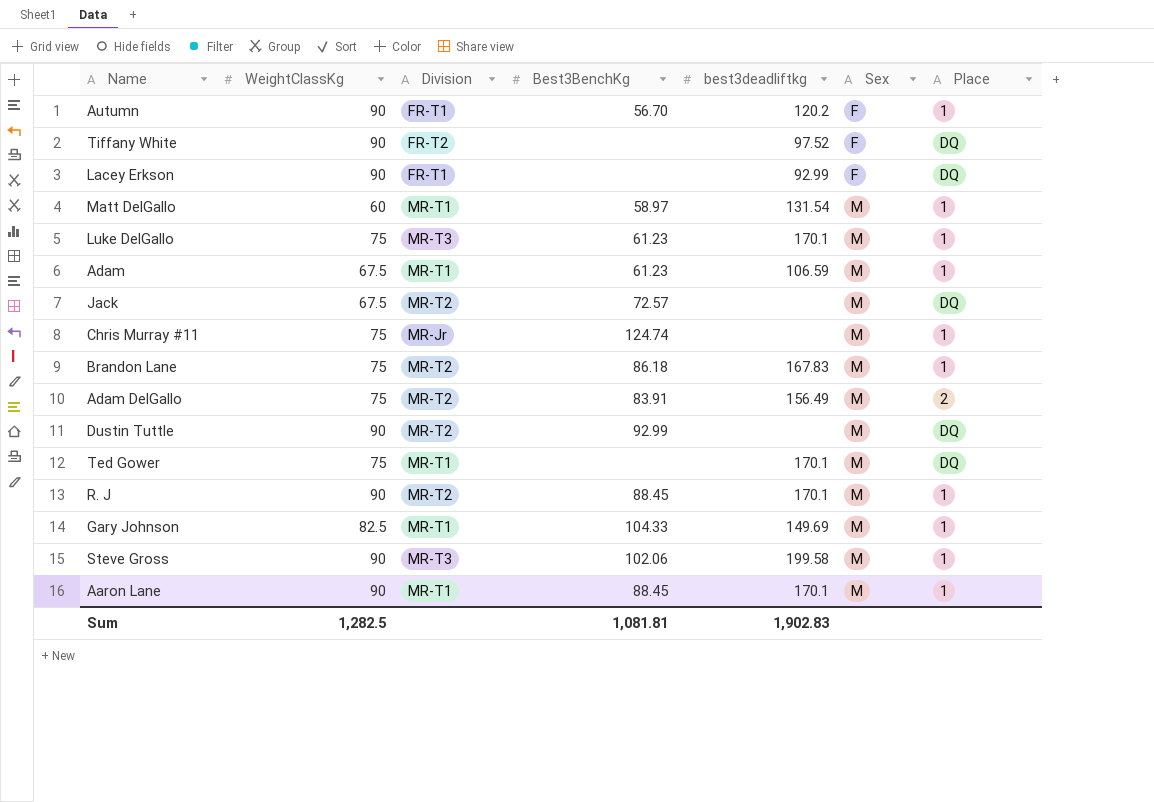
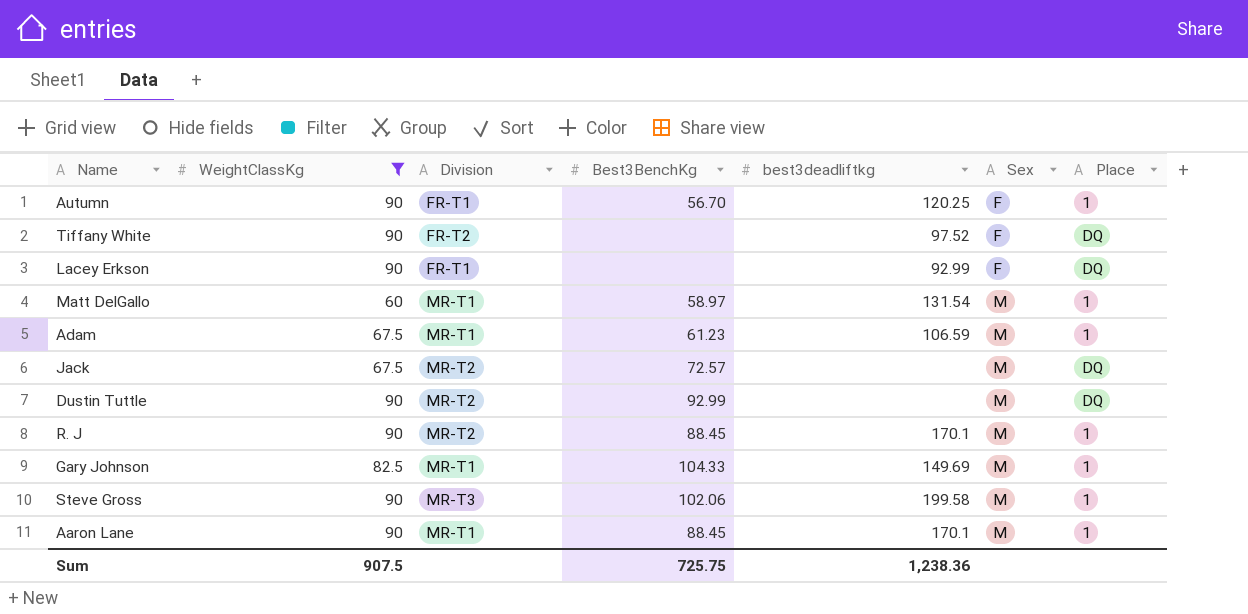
filter: none -> WeightClassKg != 75
Autumn | best3deadliftkg: 120.2 -> 120.25
Sum | WeightClassKg: 1,282.5 -> 907.5
Sum | Best3BenchKg: 1,081.81 -> 725.75
Sum | best3deadliftkg: 1,902.83 -> 1,238.36

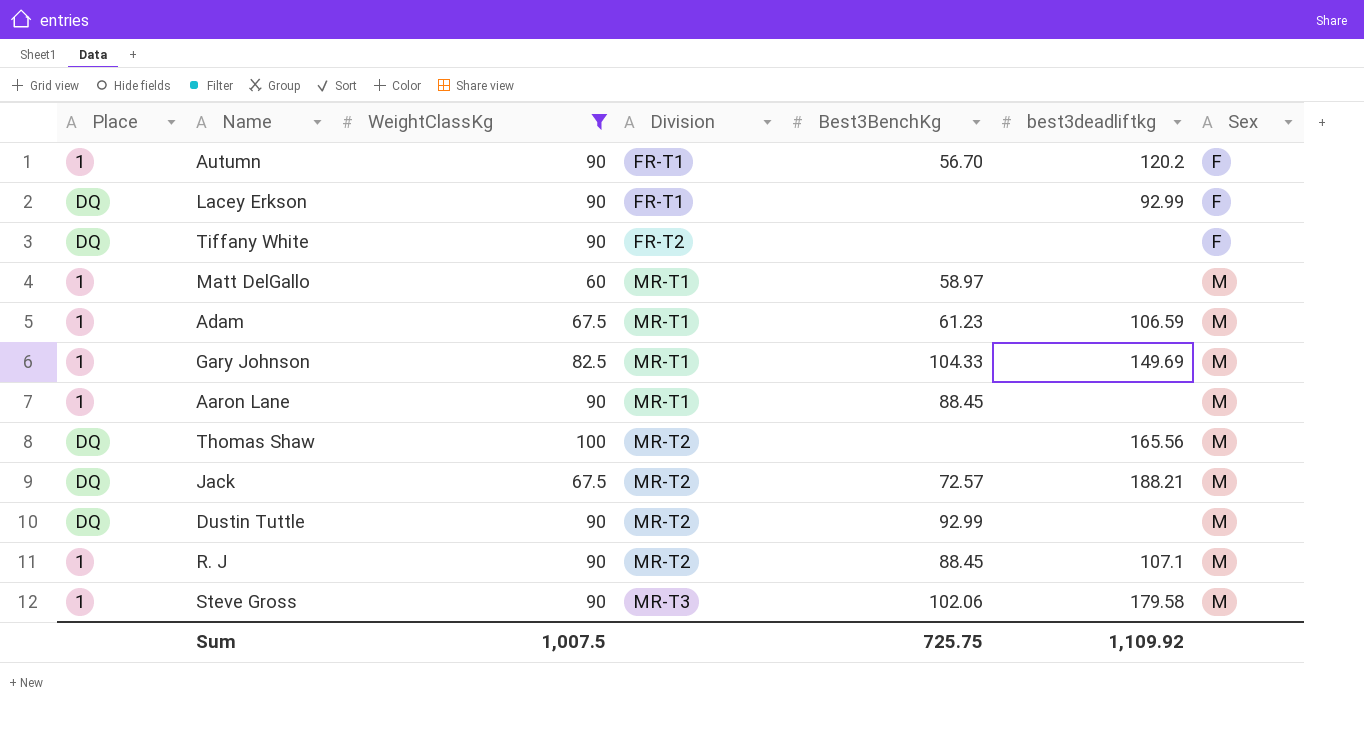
row order: Sex ascending -> Division ascending
column Place | position: 7 -> 1
Autumn | best3deadliftkg: 120.25 -> 120.2
Tiffany White | best3deadliftkg: 97.52 -> none
Matt DelGallo | best3deadliftkg: 131.54 -> none
Aaron Lane | best3deadliftkg: 170.1 -> none
row Thomas Shaw: none -> DQ | 100 | MR-T2 | none | 165.56 | M
Jack | best3deadliftkg: none -> 188.21
R. J | best3deadliftkg: 170.1 -> 107.1
Steve Gross | best3deadliftkg: 199.58 -> 179.58
Sum | WeightClassKg: 907.5 -> 1,007.5
Sum | best3deadliftkg: 1,238.36 -> 1,109.92

